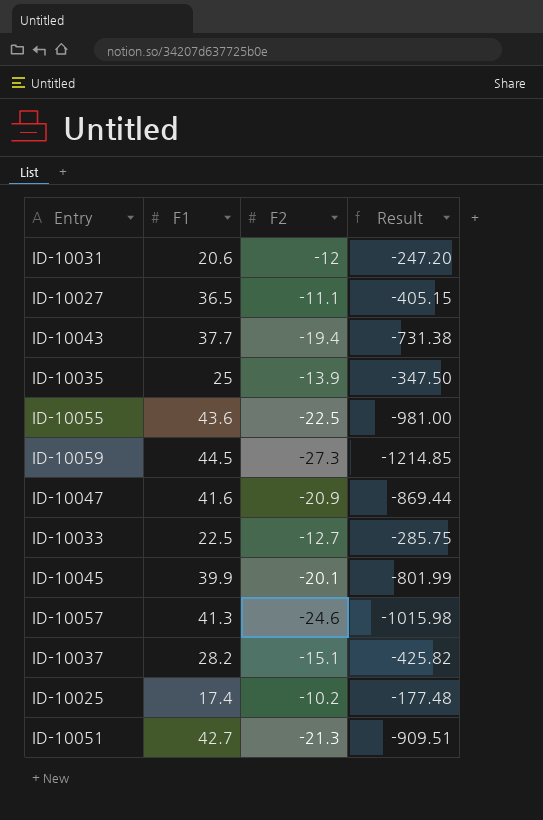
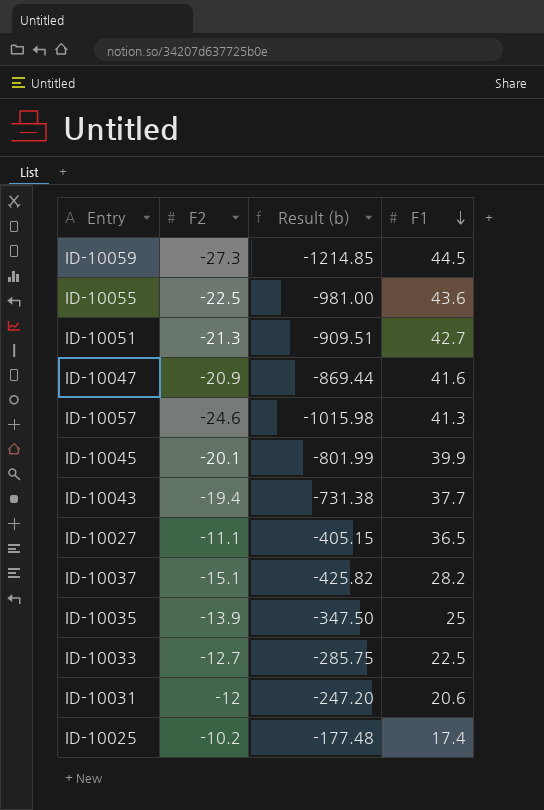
row order: none -> F1 descending
column name: Result -> Result (b)
column F1 | position: 2 -> 4

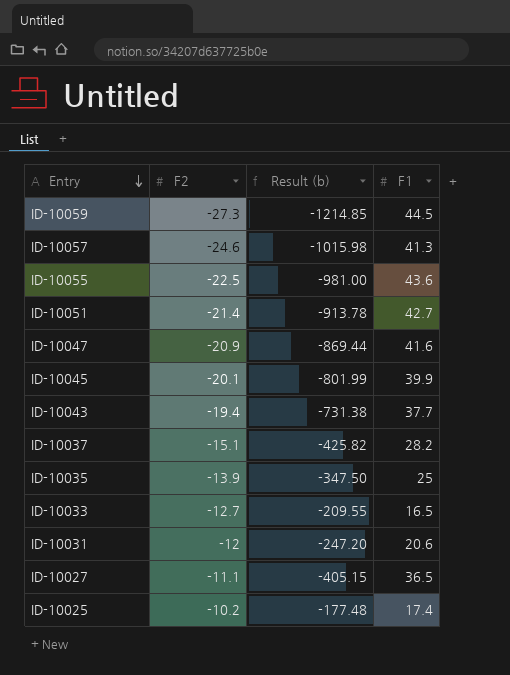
row order: F1 descending -> Entry descending
ID-10051 | F2: -21.3 -> -21.4
ID-10051 | Result (b): -909.51 -> -913.78
ID-10033 | Result (b): -285.75 -> -209.55
ID-10033 | F1: 22.5 -> 16.5

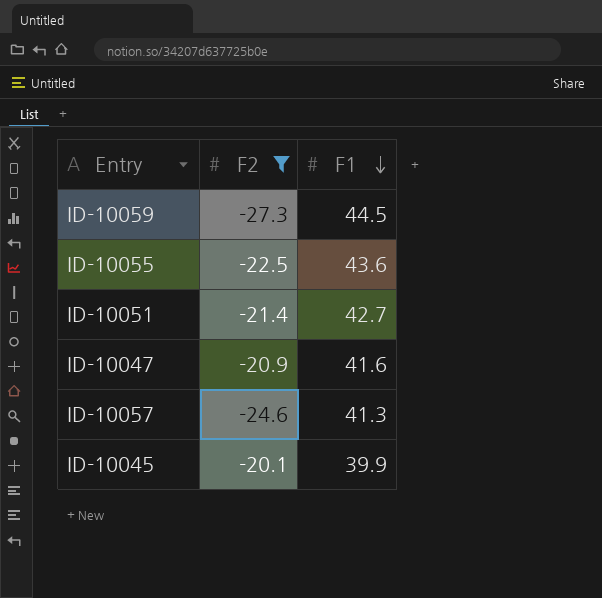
filter: none -> F2 <= -20.1
row order: Entry descending -> F1 descending
column Result (b) | formula: [F2] * [F1] -> none

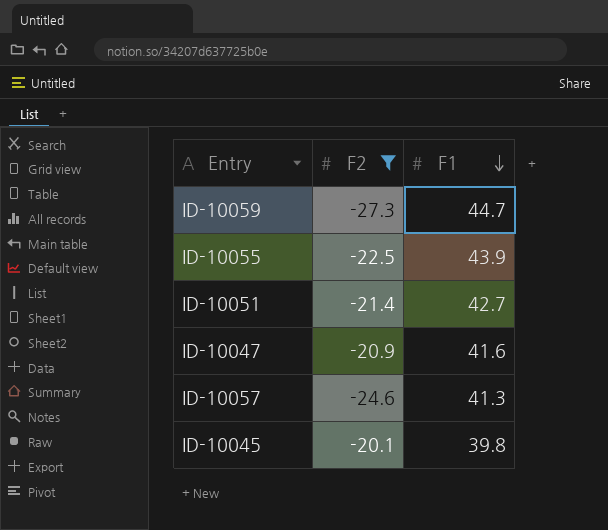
ID-10059 | F1: 44.5 -> 44.7
ID-10055 | F1: 43.6 -> 43.9
ID-10045 | F1: 39.9 -> 39.8

